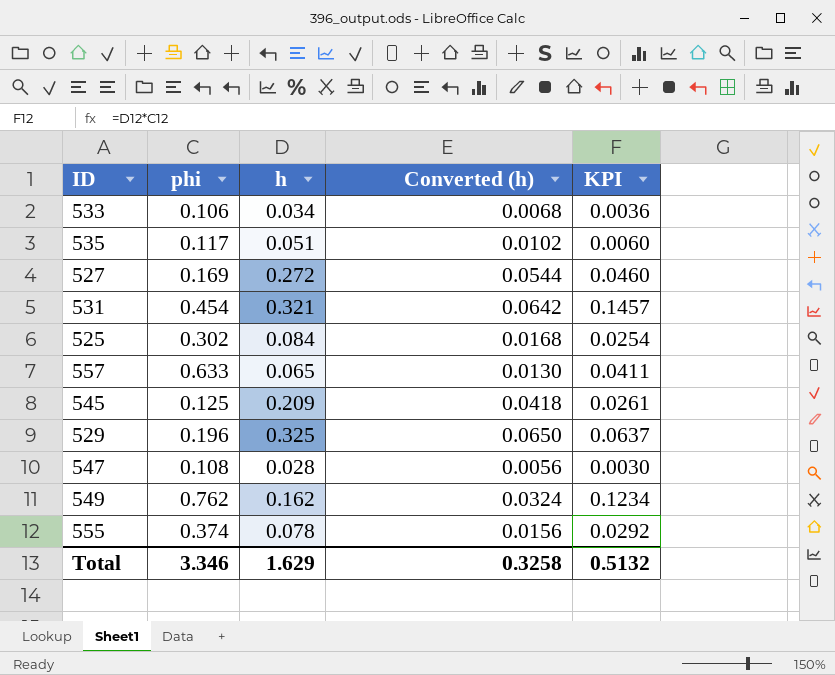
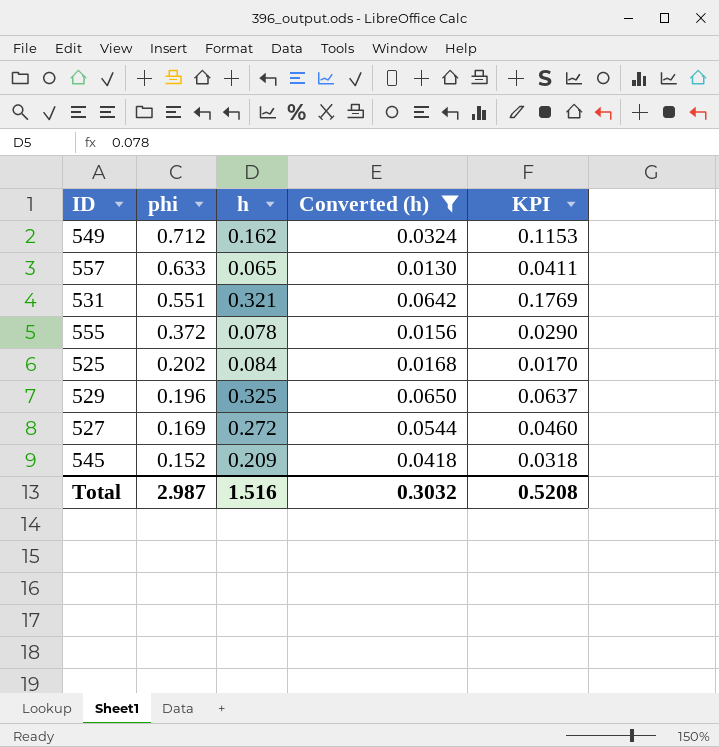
filter: none -> Converted (h) >= 0.0130
row order: none -> phi descending
549 | phi: 0.762 -> 0.712
549 | KPI: 0.1234 -> 0.1153
531 | phi: 0.454 -> 0.551
531 | KPI: 0.1457 -> 0.1769
555 | phi: 0.374 -> 0.372
555 | KPI: 0.0292 -> 0.0290
525 | phi: 0.302 -> 0.202
525 | KPI: 0.0254 -> 0.0170
545 | phi: 0.125 -> 0.152
545 | KPI: 0.0261 -> 0.0318
Total | phi: 3.346 -> 2.987
Total | h: 1.629 -> 1.516
Total | Converted (h): 0.3258 -> 0.3032
Total | KPI: 0.5132 -> 0.5208

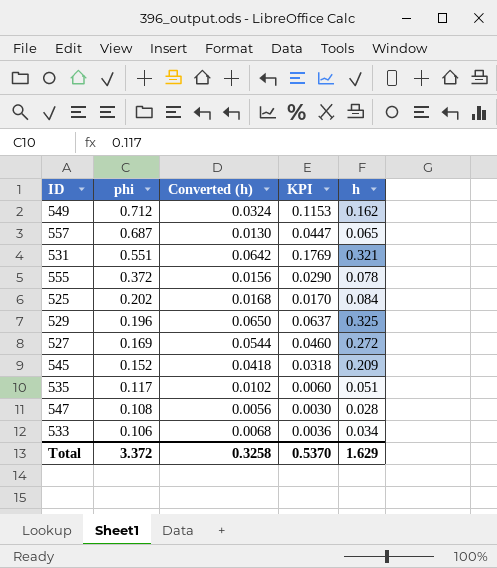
filter: Converted (h) >= 0.0130 -> none
column h | position: 3 -> 5
557 | phi: 0.633 -> 0.687
557 | KPI: 0.0411 -> 0.0447
Total | phi: 2.987 -> 3.372
Total | Converted (h): 0.3032 -> 0.3258
Total | KPI: 0.5208 -> 0.5370
Total | h: 1.516 -> 1.629

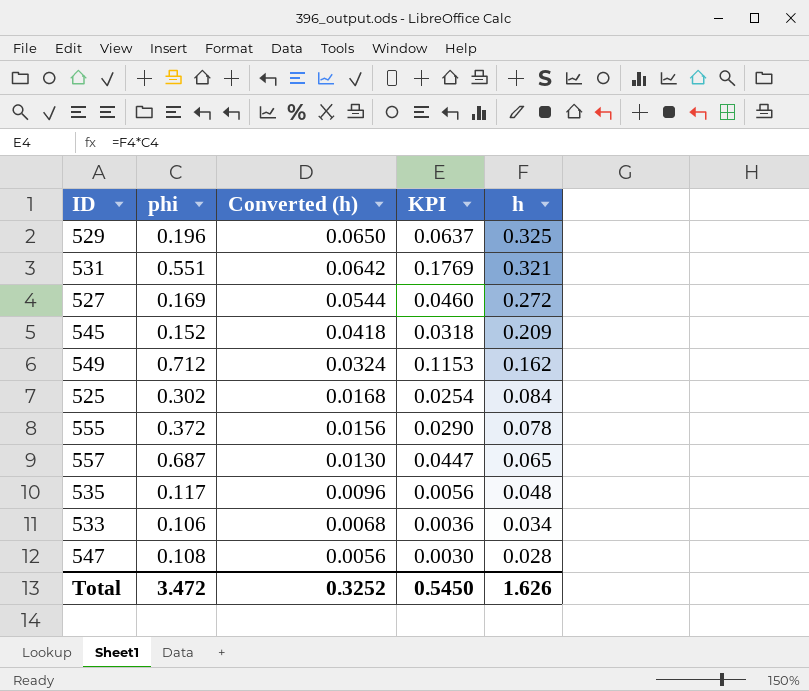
row order: phi descending -> Converted (h) descending
525 | phi: 0.202 -> 0.302
525 | KPI: 0.0170 -> 0.0254
535 | Converted (h): 0.0102 -> 0.0096
535 | KPI: 0.0060 -> 0.0056
535 | h: 0.051 -> 0.048
Total | phi: 3.372 -> 3.472
Total | Converted (h): 0.3258 -> 0.3252
Total | KPI: 0.5370 -> 0.5450
Total | h: 1.629 -> 1.626

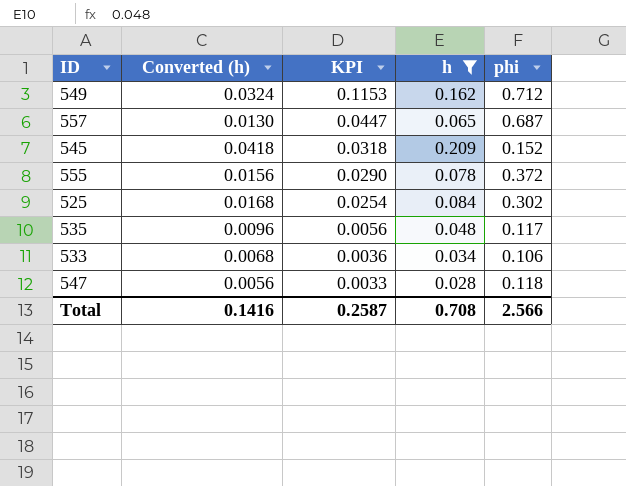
filter: none -> h <= 0.209
row order: Converted (h) descending -> KPI descending
column phi | position: 2 -> 5
547 | KPI: 0.0030 -> 0.0033
547 | phi: 0.108 -> 0.118
Total | Converted (h): 0.3252 -> 0.1416
Total | KPI: 0.5450 -> 0.2587
Total | h: 1.626 -> 0.708
Total | phi: 3.472 -> 2.566

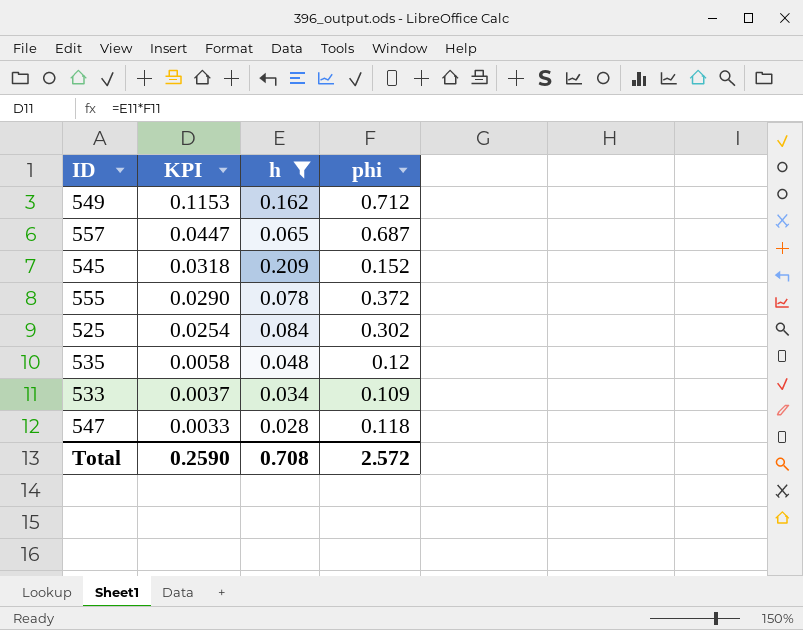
column Converted (h) | formula: [h] * 0.2 -> none
535 | KPI: 0.0056 -> 0.0058
535 | phi: 0.117 -> 0.12
533 | KPI: 0.0036 -> 0.0037
533 | phi: 0.106 -> 0.109
Total | KPI: 0.2587 -> 0.2590
Total | phi: 2.566 -> 2.572

